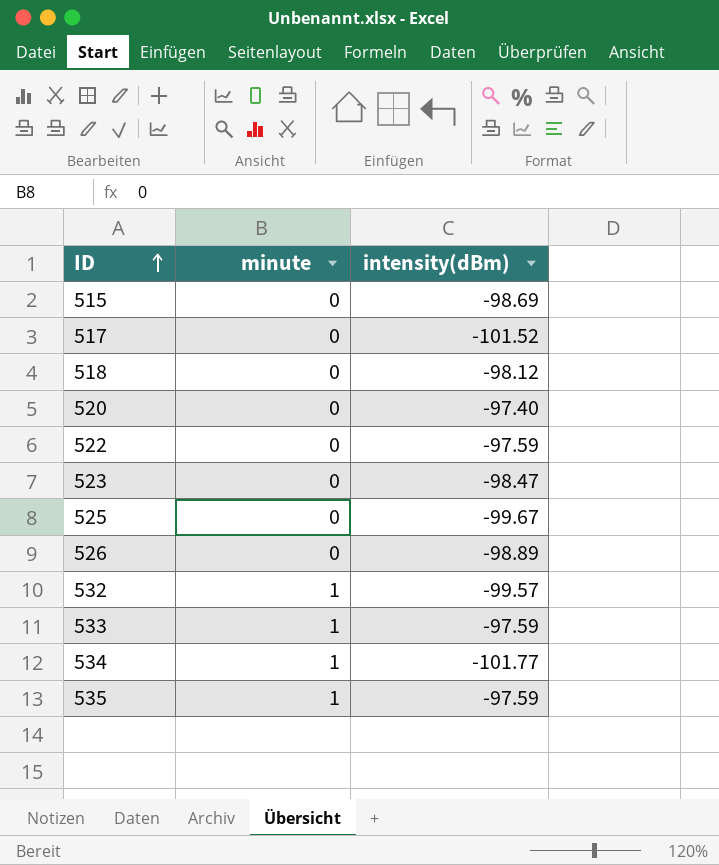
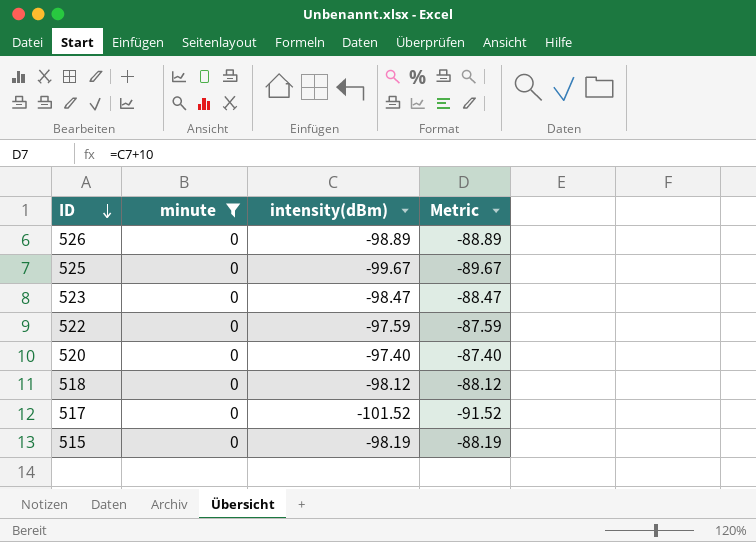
filter: none -> minute = 0
row order: ID ascending -> ID descending
column Metric | formula: none -> [intensity(dBm)] + 10
515 | intensity(dBm): -98.69 -> -98.19

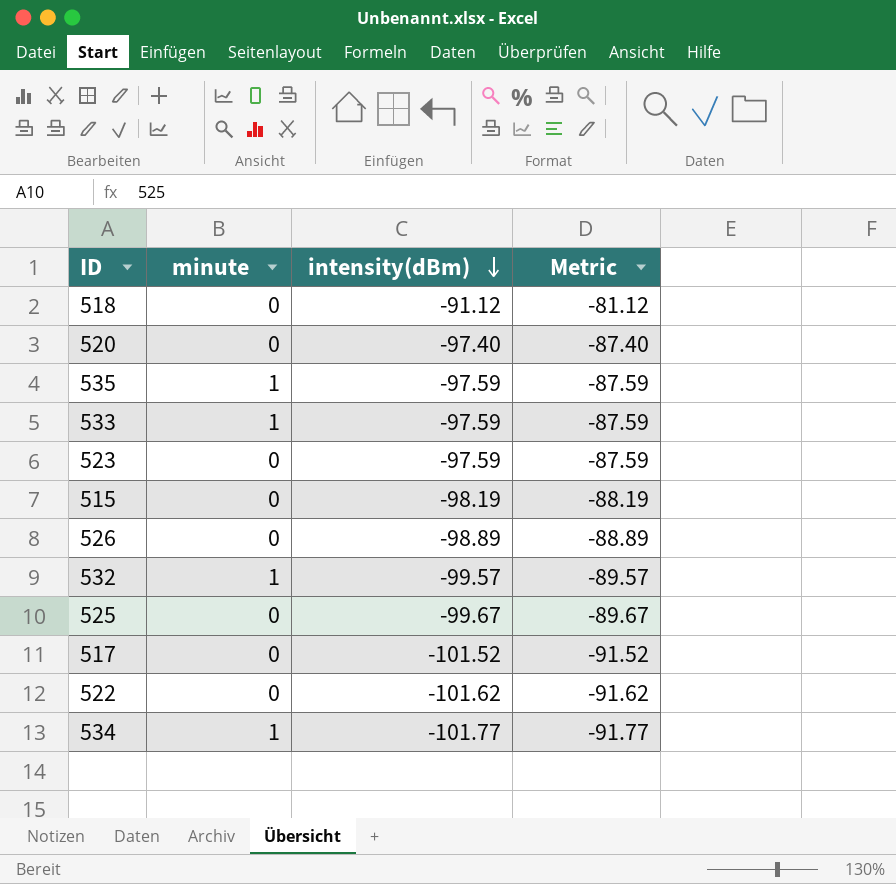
filter: minute = 0 -> none
row order: ID descending -> intensity(dBm) descending
518 | intensity(dBm): -98.12 -> -91.12
518 | Metric: -88.12 -> -81.12
523 | intensity(dBm): -98.47 -> -97.59
523 | Metric: -88.47 -> -87.59
522 | intensity(dBm): -97.59 -> -101.62
522 | Metric: -87.59 -> -91.62

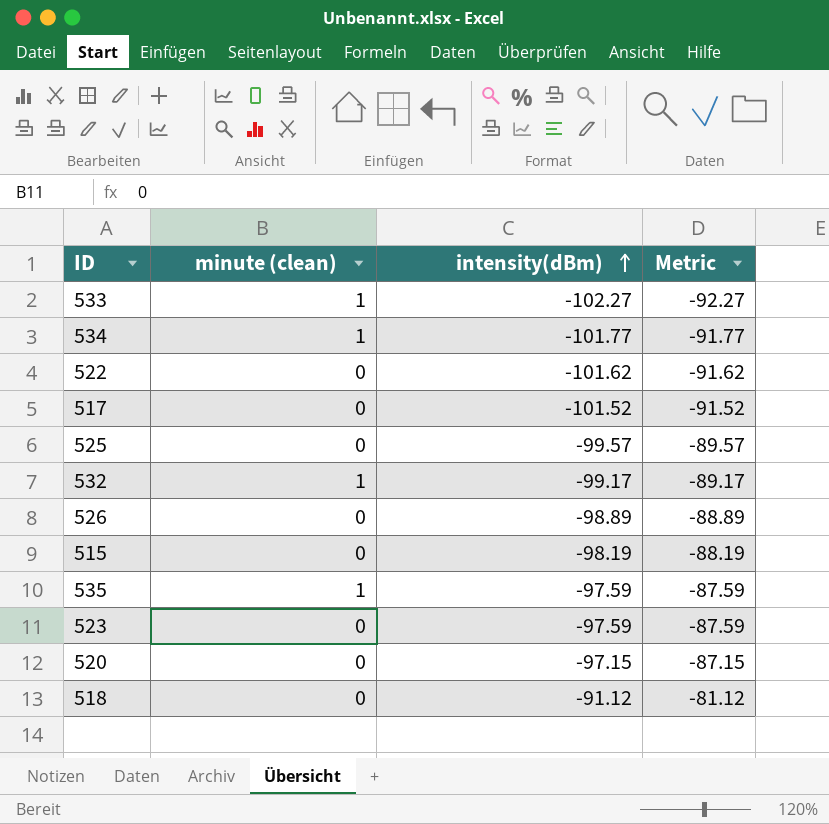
row order: intensity(dBm) descending -> intensity(dBm) ascending
column name: minute -> minute (clean)
533 | intensity(dBm): -97.59 -> -102.27
533 | Metric: -87.59 -> -92.27
525 | intensity(dBm): -99.67 -> -99.57
525 | Metric: -89.67 -> -89.57
532 | intensity(dBm): -99.57 -> -99.17
532 | Metric: -89.57 -> -89.17
520 | intensity(dBm): -97.40 -> -97.15
520 | Metric: -87.40 -> -87.15

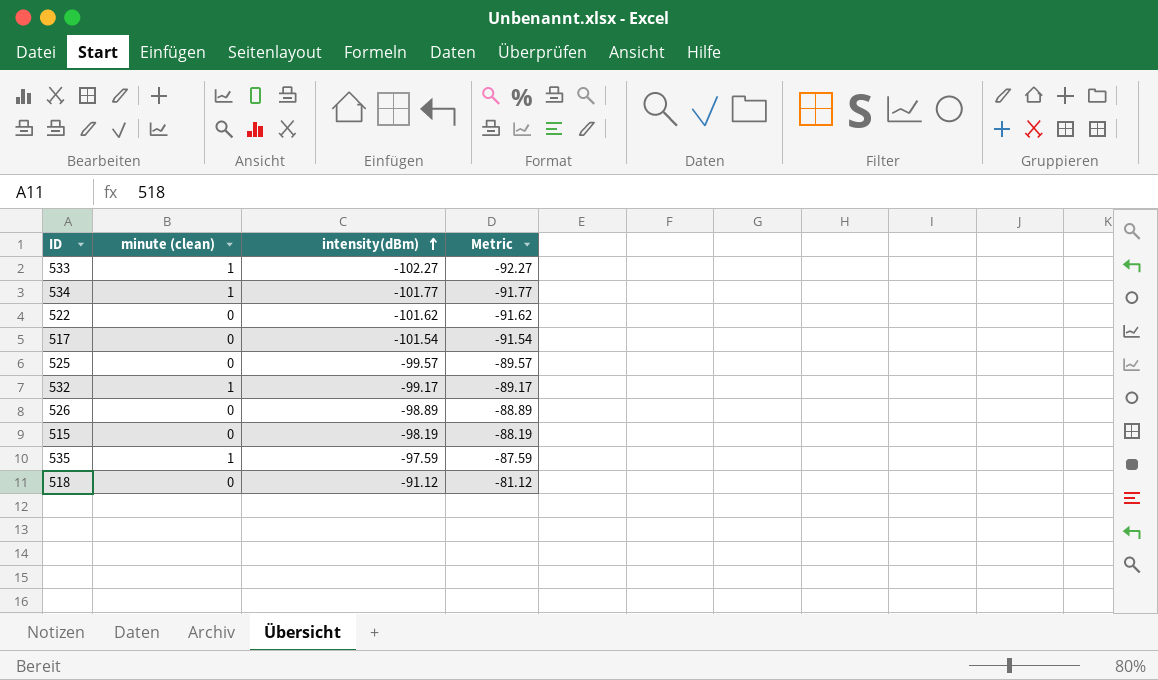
row 523: 0 | -97.59 | -87.59 -> none
row 520: 0 | -97.15 | -87.15 -> none
517 | intensity(dBm): -101.52 -> -101.54
517 | Metric: -91.52 -> -91.54

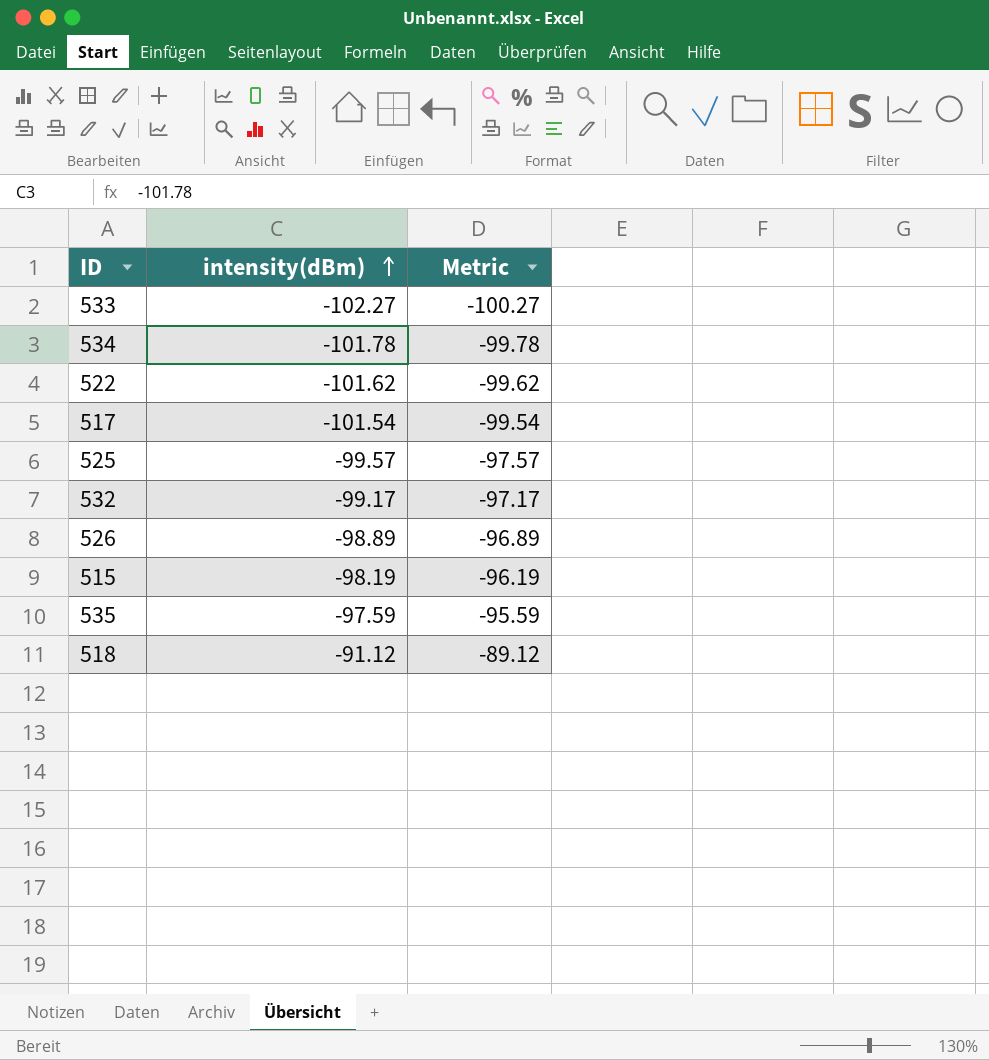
column minute (clean) | position: 2 -> none
column Metric | formula: [intensity(dBm)] + 10 -> [intensity(dBm)] + 2
534 | intensity(dBm): -101.77 -> -101.78

